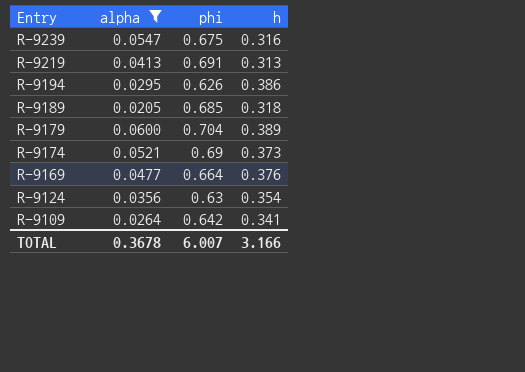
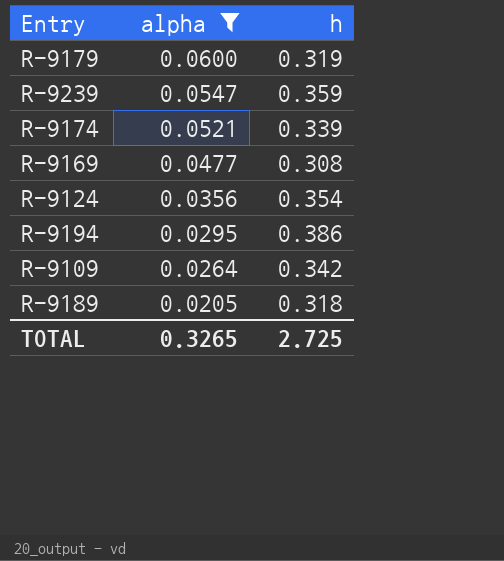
row order: Entry descending -> alpha descending
column phi | position: 3 -> none
row R-9219: 0.0413 | 0.691 | 0.313 -> none
R-9179 | h: 0.389 -> 0.319
R-9239 | h: 0.316 -> 0.359
R-9174 | h: 0.373 -> 0.339
R-9169 | h: 0.376 -> 0.308
R-9109 | h: 0.341 -> 0.342
TOTAL | alpha: 0.3678 -> 0.3265
TOTAL | h: 3.166 -> 2.725

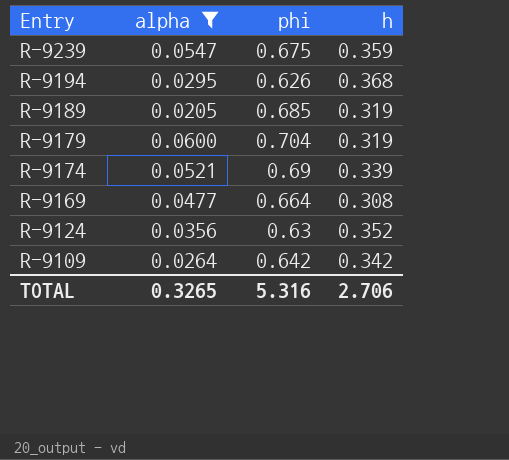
row order: alpha descending -> Entry descending
column phi | position: none -> 3
R-9194 | h: 0.386 -> 0.368
R-9189 | h: 0.318 -> 0.319
R-9124 | h: 0.354 -> 0.352
TOTAL | h: 2.725 -> 2.706

